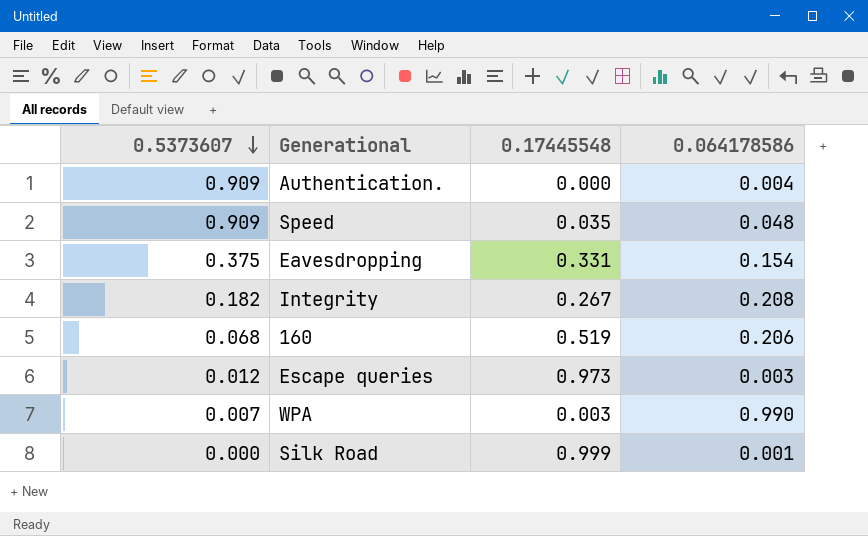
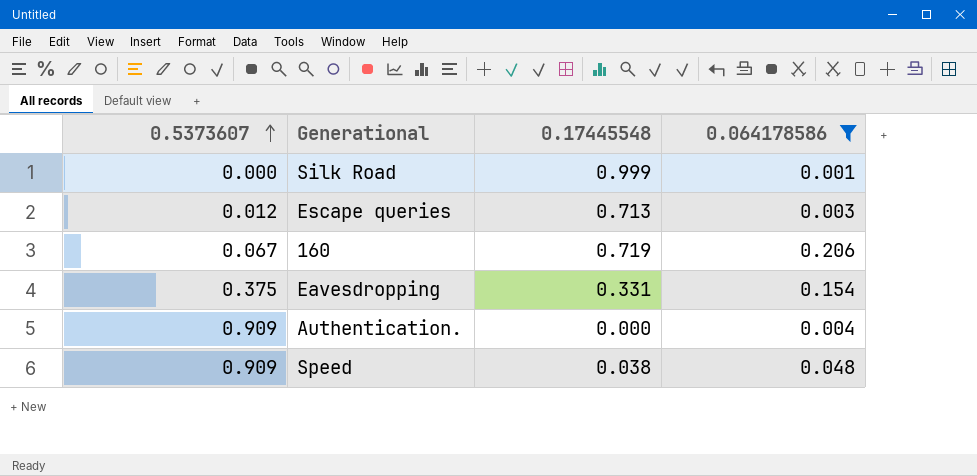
filter: none -> 0.064178586 <= 0.206
row order: 0.5373607 descending -> 0.5373607 ascending
Escape queries | 0.17445548: 0.973 -> 0.713
160 | 0.5373607: 0.068 -> 0.067
160 | 0.17445548: 0.519 -> 0.719
Speed | 0.17445548: 0.035 -> 0.038

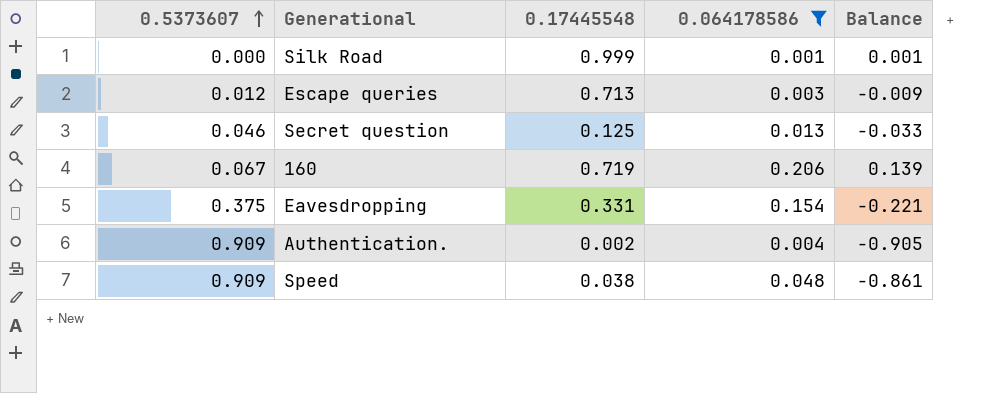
column Balance | formula: none -> [0.064178586] - [0.5373607]
row Secret question: none -> 0.046 | 0.125 | 0.013 | -0.033
Authentication. | 0.17445548: 0.000 -> 0.002

